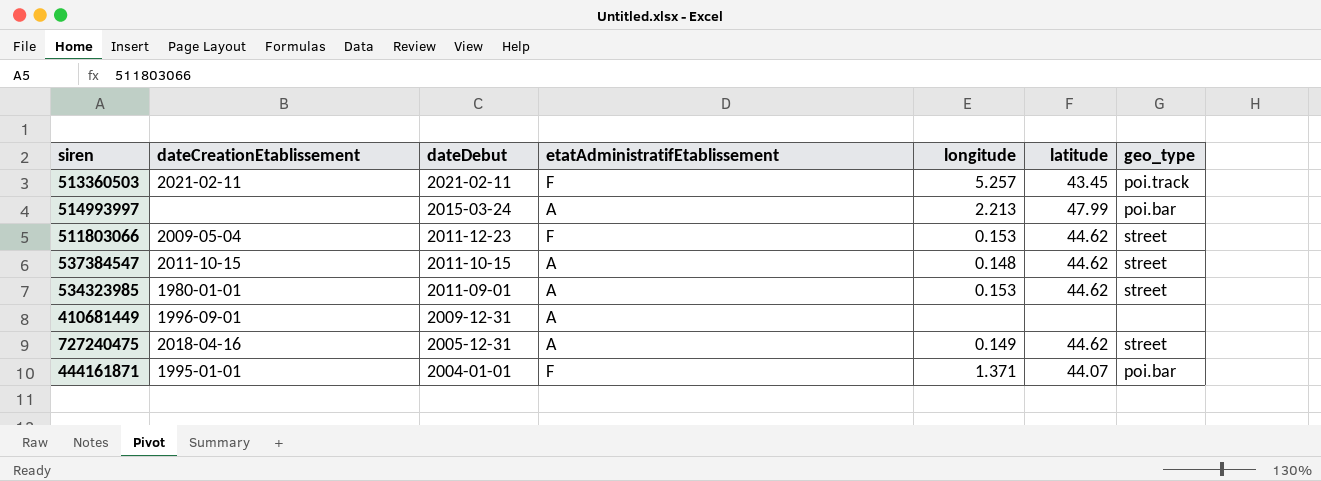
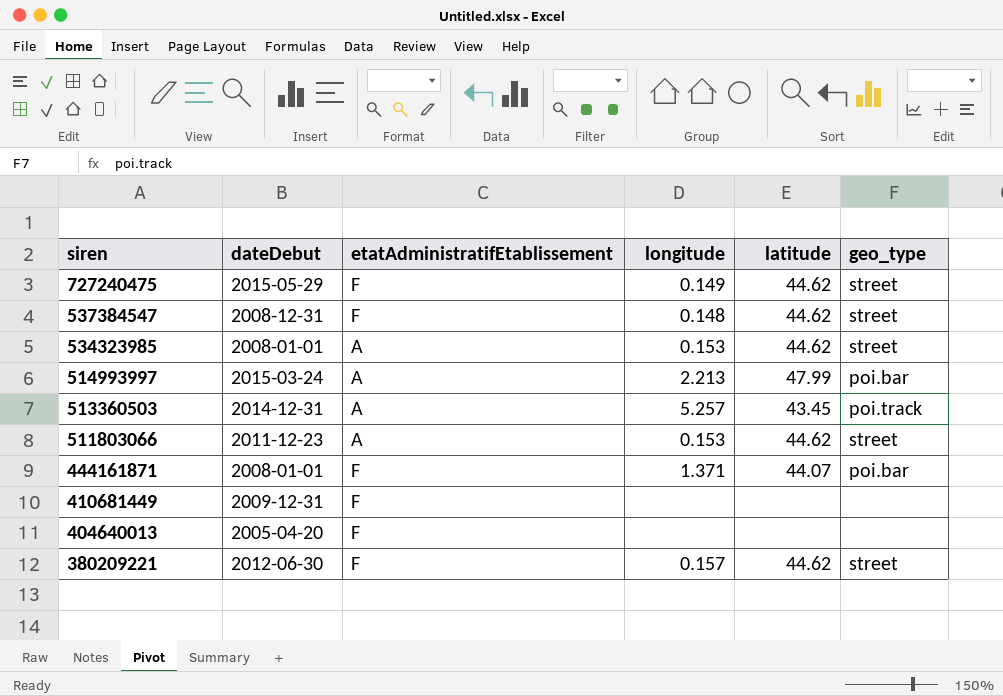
row order: dateDebut descending -> siren descending
column dateCreationEtablissement | position: 2 -> none
727240475 | dateDebut: 2005-12-31 -> 2015-05-29
727240475 | etatAdministratifEtablissement: A -> F
537384547 | dateDebut: 2011-10-15 -> 2008-12-31
537384547 | etatAdministratifEtablissement: A -> F
534323985 | dateDebut: 2011-09-01 -> 2008-01-01
513360503 | dateDebut: 2021-02-11 -> 2014-12-31
513360503 | etatAdministratifEtablissement: F -> A
511803066 | etatAdministratifEtablissement: F -> A
444161871 | dateDebut: 2004-01-01 -> 2008-01-01
410681449 | etatAdministratifEtablissement: A -> F
row 404640013: none -> 2005-04-20 | F | none | none | none
row 380209221: none -> 2012-06-30 | F | 0.157 | 44.62 | street

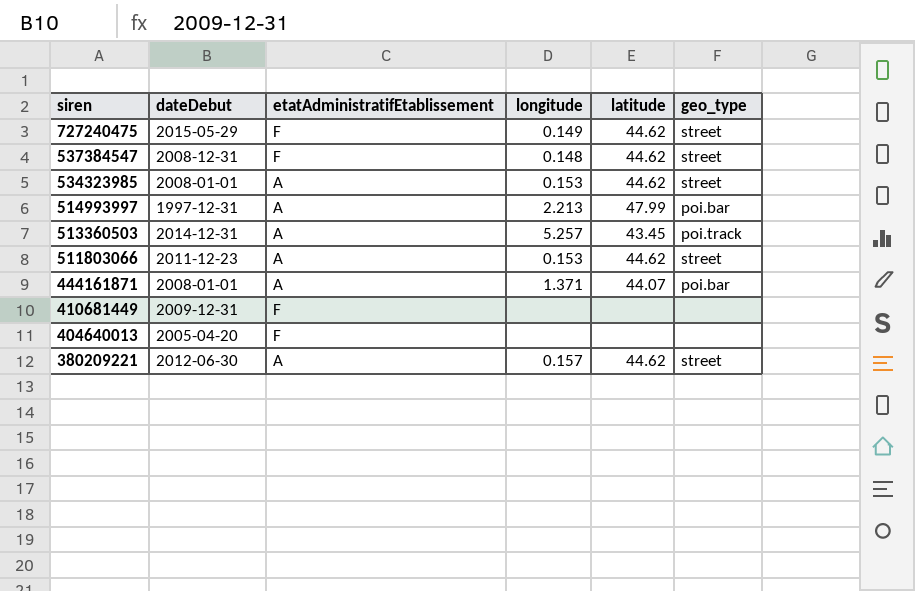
514993997 | dateDebut: 2015-03-24 -> 1997-12-31
444161871 | etatAdministratifEtablissement: F -> A
380209221 | etatAdministratifEtablissement: F -> A

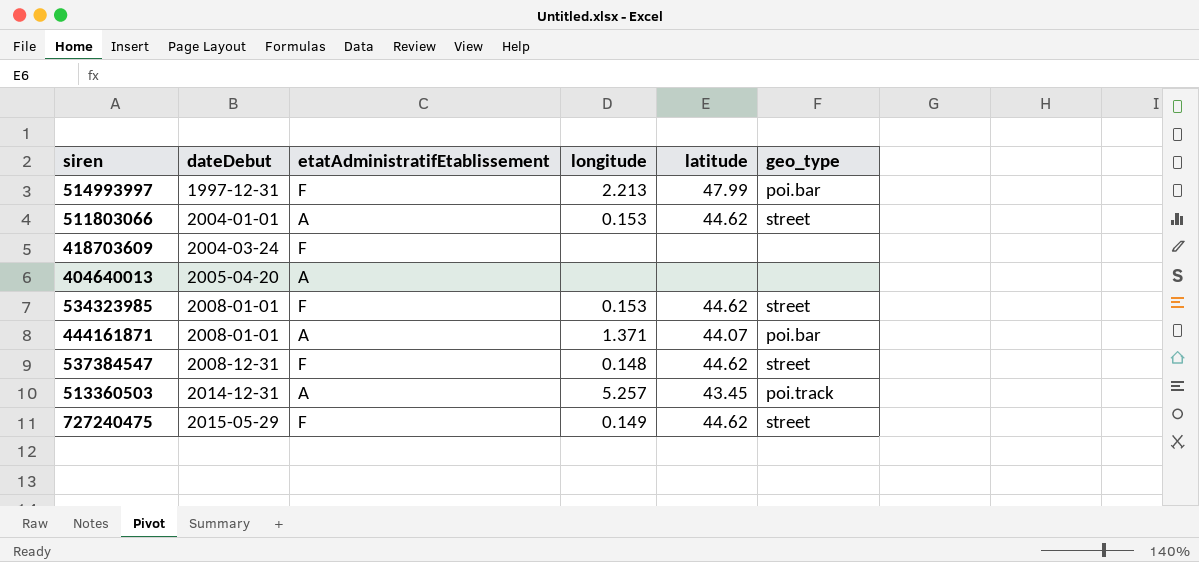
row order: siren descending -> dateDebut ascending
row 410681449: 2009-12-31 | F | none | none | none -> none
row 380209221: 2012-06-30 | A | 0.157 | 44.62 | street -> none
514993997 | etatAdministratifEtablissement: A -> F
511803066 | dateDebut: 2011-12-23 -> 2004-01-01
row 418703609: none -> 2004-03-24 | F | none | none | none
404640013 | etatAdministratifEtablissement: F -> A
534323985 | etatAdministratifEtablissement: A -> F

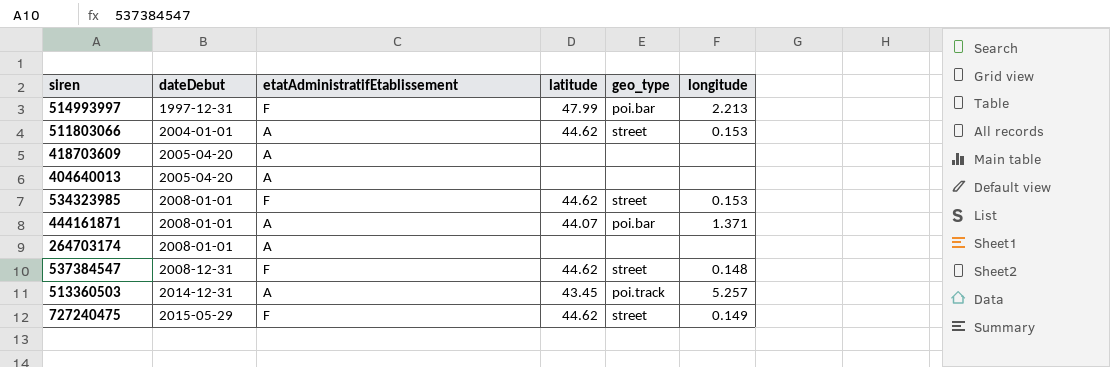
column longitude | position: 4 -> 6
418703609 | dateDebut: 2004-03-24 -> 2005-04-20
418703609 | etatAdministratifEtablissement: F -> A
row 264703174: none -> 2008-01-01 | A | none | none | none

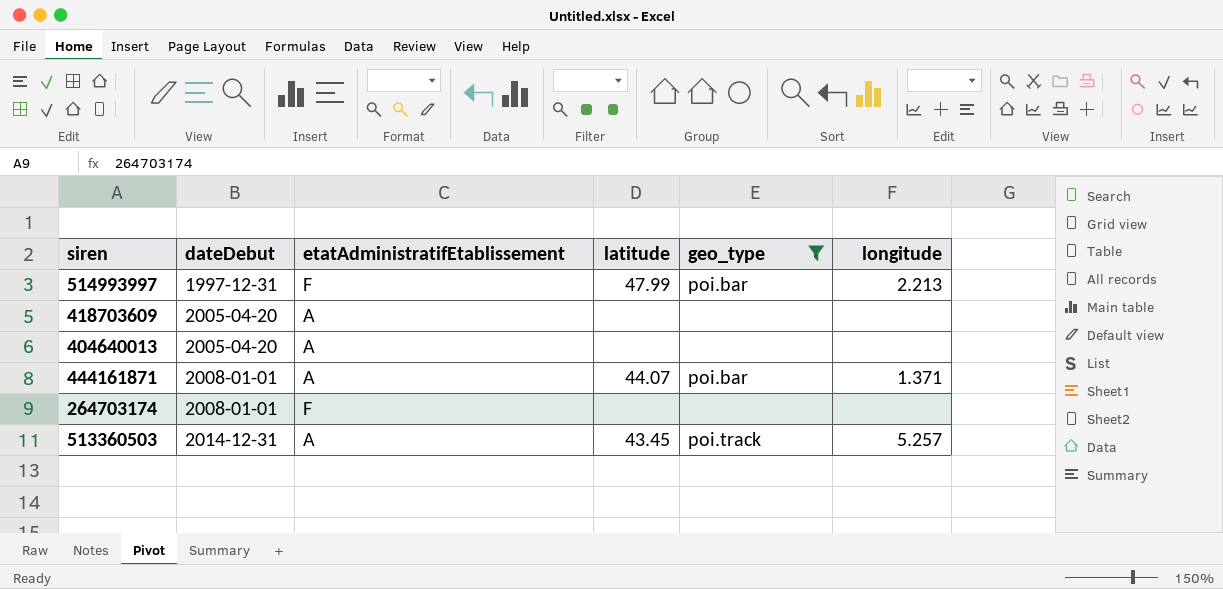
filter: none -> geo_type != street
264703174 | etatAdministratifEtablissement: A -> F

